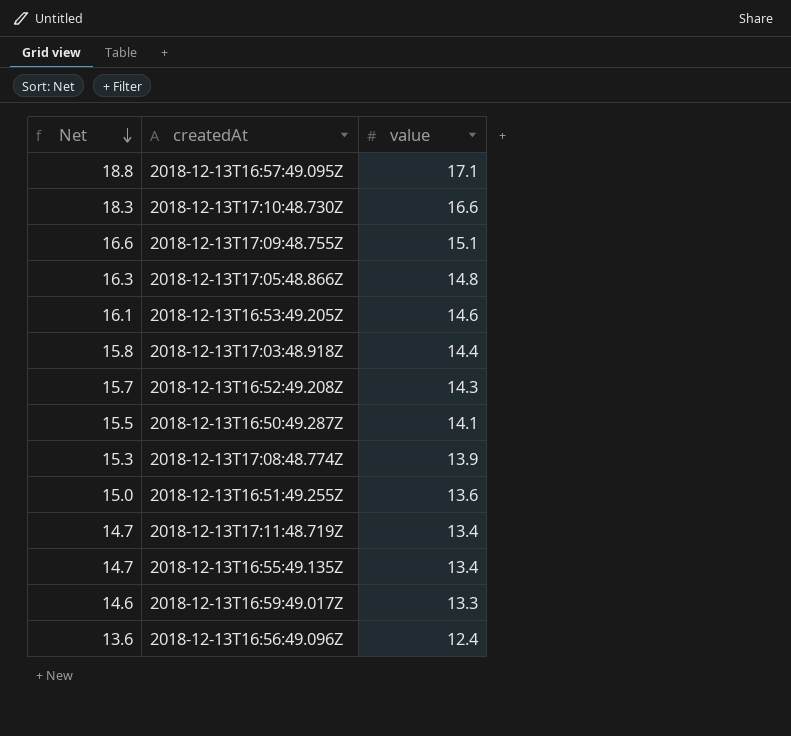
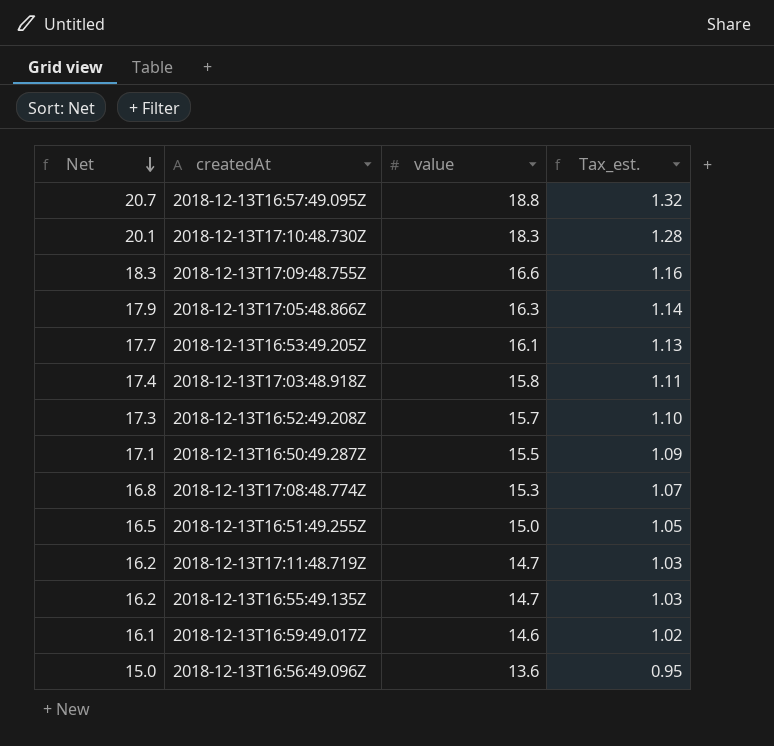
column Tax_est. | formula: none -> [value] * 0.07
2018-12-13T16:57:49.095Z | Net: 18.8 -> 20.7
2018-12-13T16:57:49.095Z | value: 17.1 -> 18.8
2018-12-13T17:10:48.730Z | Net: 18.3 -> 20.1
2018-12-13T17:10:48.730Z | value: 16.6 -> 18.3
2018-12-13T17:09:48.755Z | Net: 16.6 -> 18.3
2018-12-13T17:09:48.755Z | value: 15.1 -> 16.6
2018-12-13T17:05:48.866Z | Net: 16.3 -> 17.9
2018-12-13T17:05:48.866Z | value: 14.8 -> 16.3
2018-12-13T16:53:49.205Z | Net: 16.1 -> 17.7
2018-12-13T16:53:49.205Z | value: 14.6 -> 16.1
2018-12-13T17:03:48.918Z | Net: 15.8 -> 17.4
2018-12-13T17:03:48.918Z | value: 14.4 -> 15.8
2018-12-13T16:52:49.208Z | Net: 15.7 -> 17.3
2018-12-13T16:52:49.208Z | value: 14.3 -> 15.7
2018-12-13T16:50:49.287Z | Net: 15.5 -> 17.1
2018-12-13T16:50:49.287Z | value: 14.1 -> 15.5
2018-12-13T17:08:48.774Z | Net: 15.3 -> 16.8
2018-12-13T17:08:48.774Z | value: 13.9 -> 15.3
2018-12-13T16:51:49.255Z | Net: 15.0 -> 16.5
2018-12-13T16:51:49.255Z | value: 13.6 -> 15.0
2018-12-13T17:11:48.719Z | Net: 14.7 -> 16.2
2018-12-13T17:11:48.719Z | value: 13.4 -> 14.7
2018-12-13T16:55:49.135Z | Net: 14.7 -> 16.2
2018-12-13T16:55:49.135Z | value: 13.4 -> 14.7
2018-12-13T16:59:49.017Z | Net: 14.6 -> 16.1
2018-12-13T16:59:49.017Z | value: 13.3 -> 14.6
2018-12-13T16:56:49.096Z | Net: 13.6 -> 15.0
2018-12-13T16:56:49.096Z | value: 12.4 -> 13.6

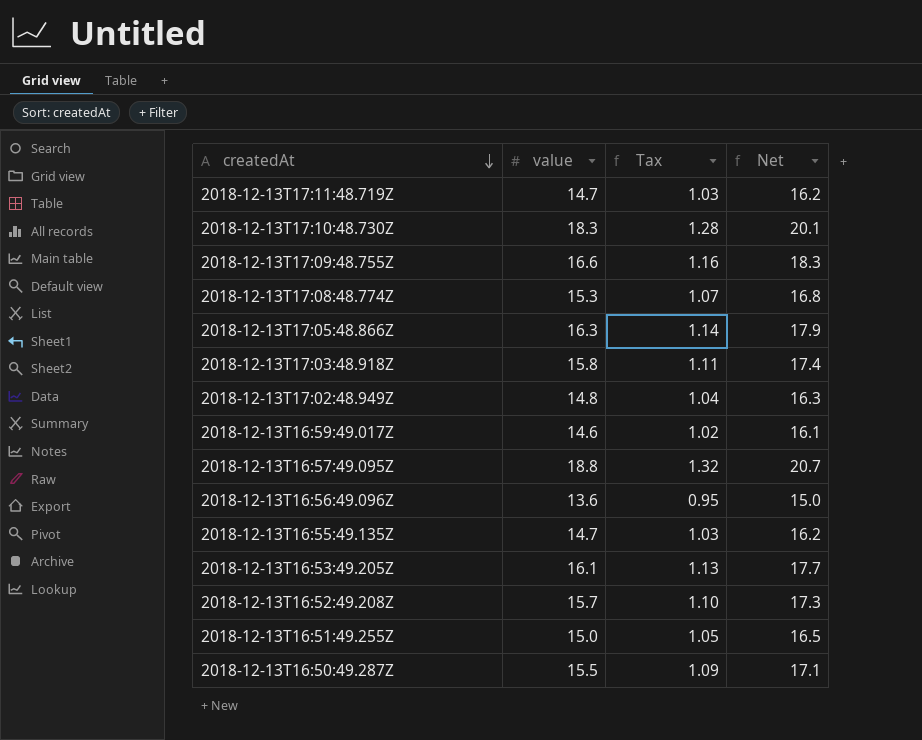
row order: Net descending -> createdAt descending
column name: Tax_est. -> Tax
column Net | position: 1 -> 4
row 2018-12-13T17:02:48.949Z: none -> 14.8 | 1.04 | 16.3

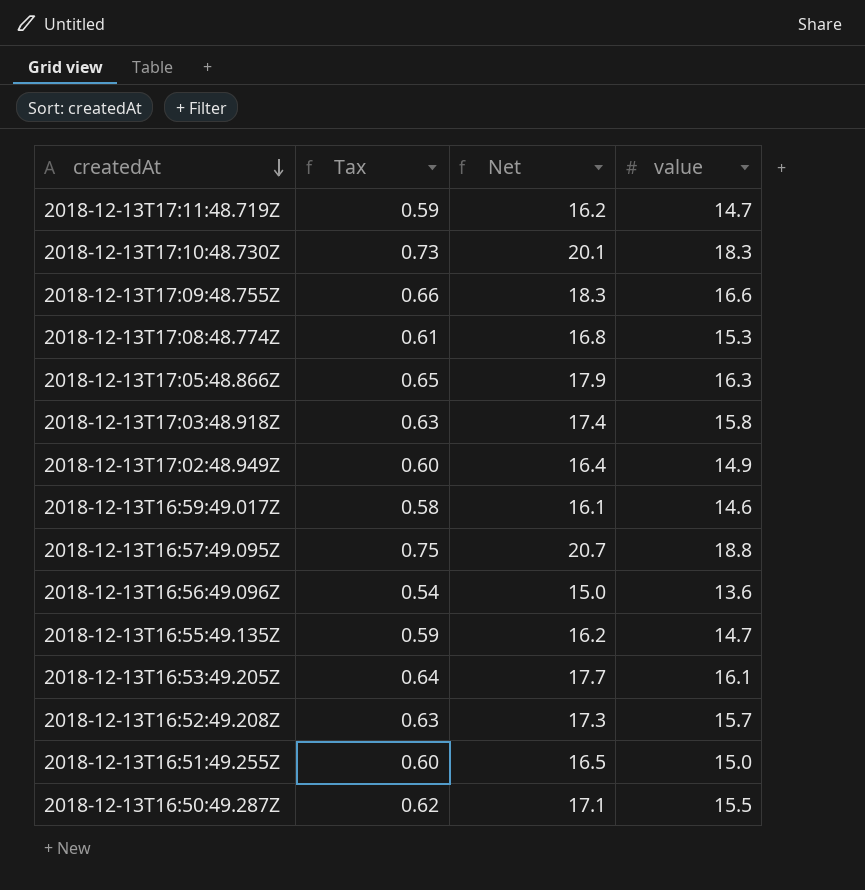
column Tax | formula: [value] * 0.07 -> [value] * 0.04
column value | position: 2 -> 4
2018-12-13T17:02:48.949Z | Net: 16.3 -> 16.4
2018-12-13T17:02:48.949Z | value: 14.8 -> 14.9

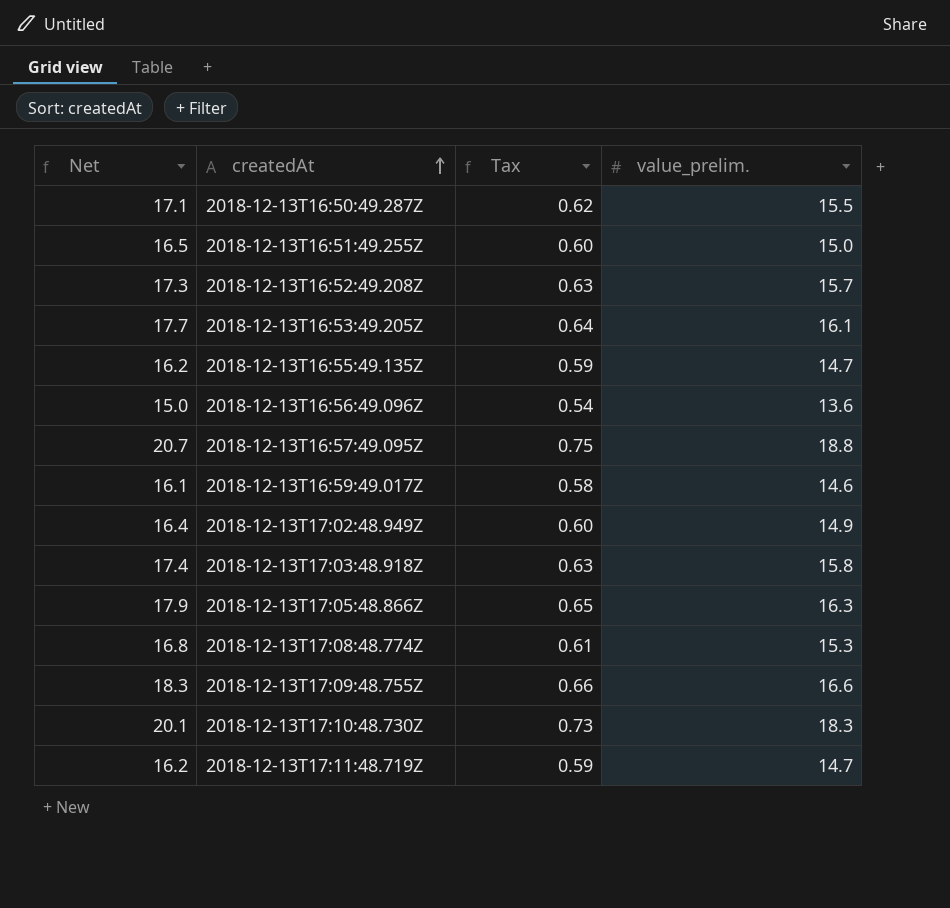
row order: createdAt descending -> createdAt ascending
column Net | position: 3 -> 1
column name: value -> value_prelim.

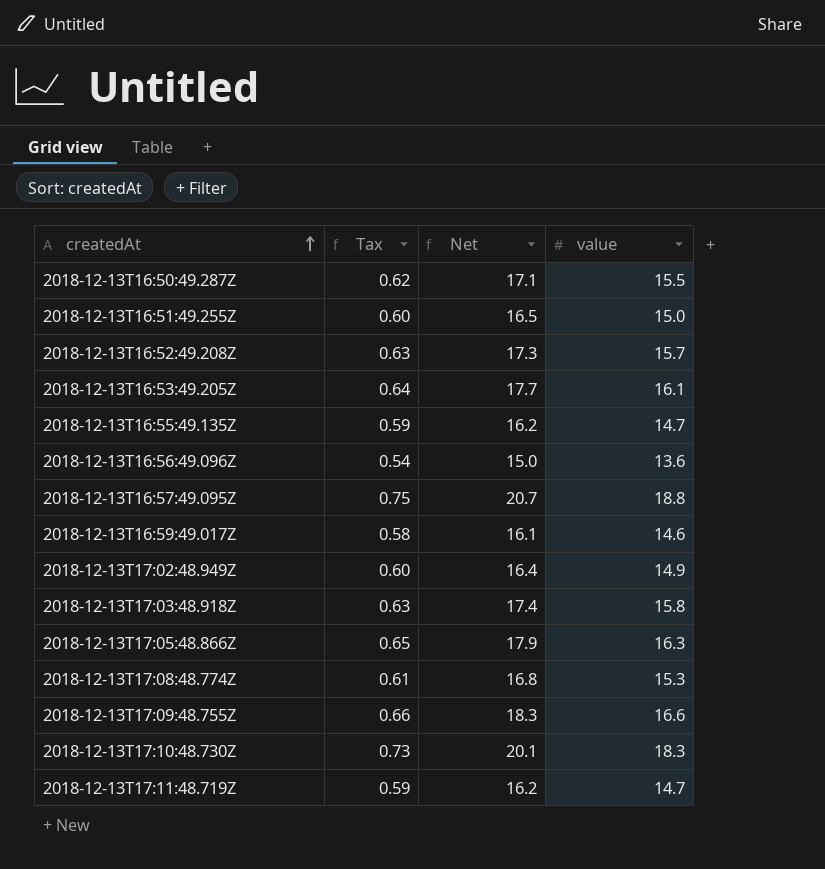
column Net | position: 1 -> 3
column name: value_prelim. -> value

